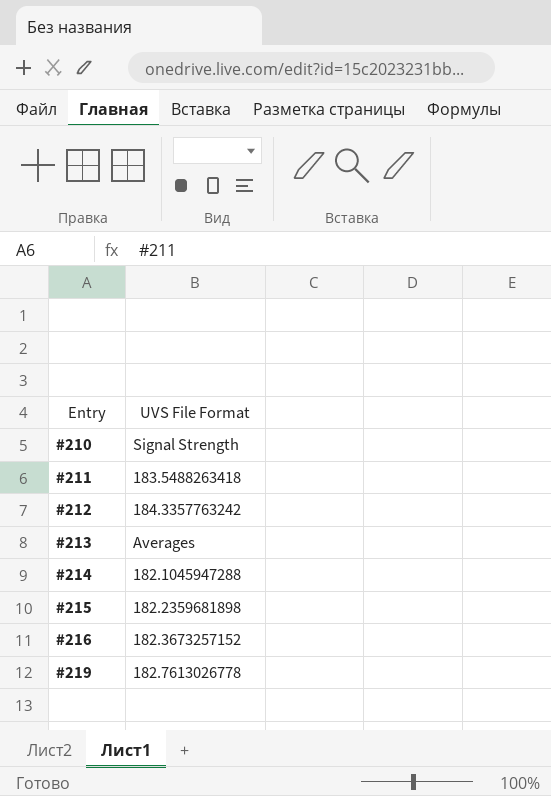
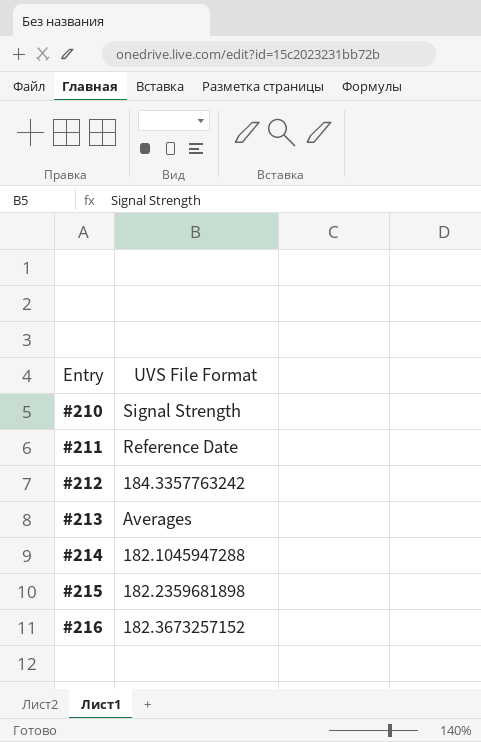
row #219: 182.7613026778 -> none
#211 | UVS File Format: 183.5488263418 -> Reference Date

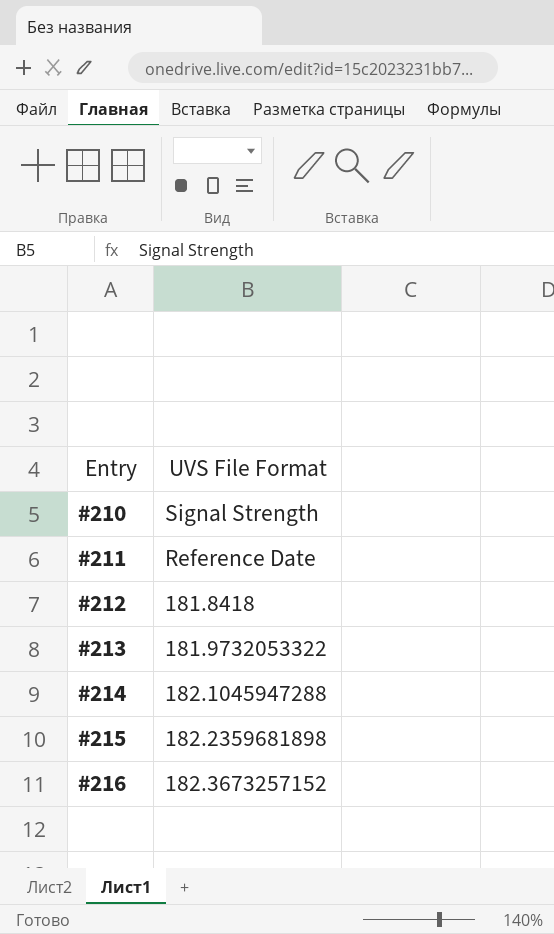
#212 | UVS File Format: 184.3357763242 -> 181.8418
#213 | UVS File Format: Averages -> 181.9732053322

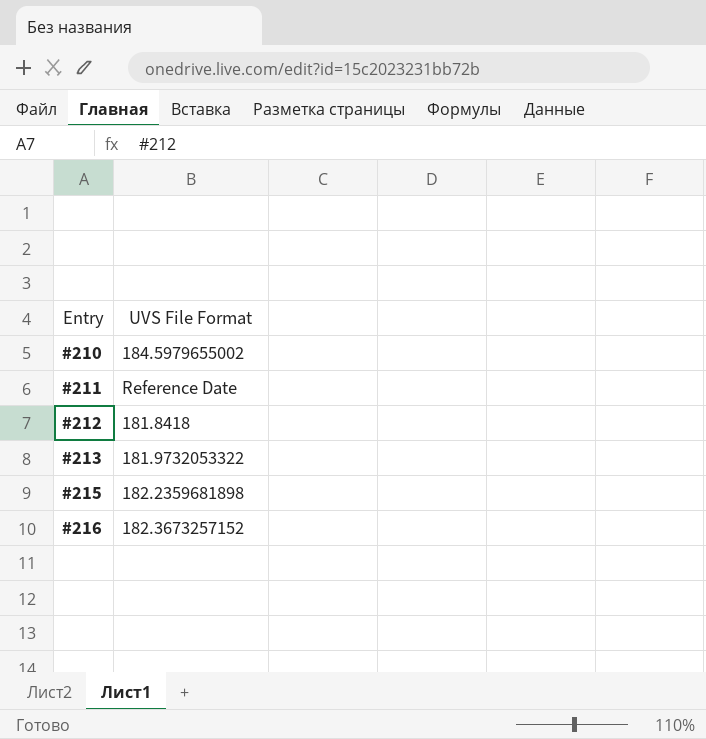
row #214: 182.1045947288 -> none
#210 | UVS File Format: Signal Strength -> 184.5979655002

